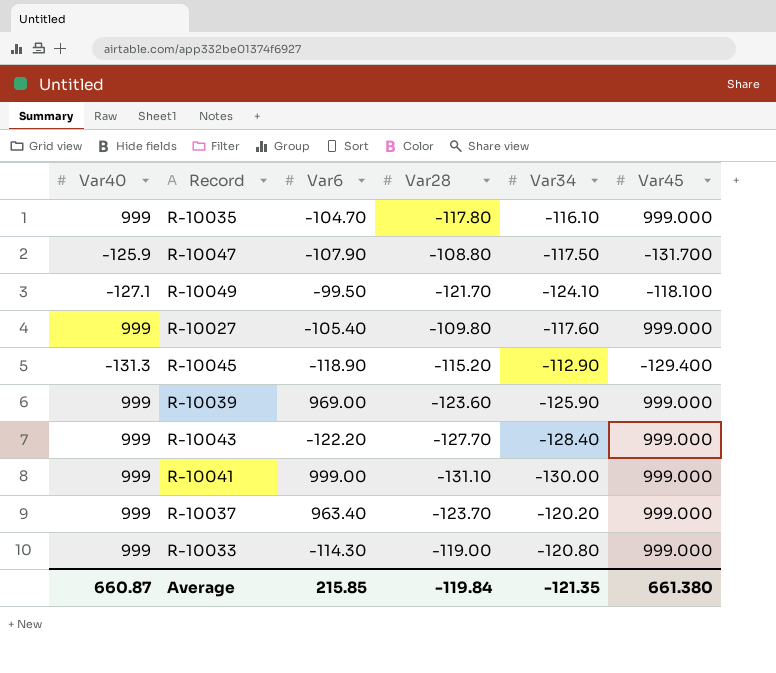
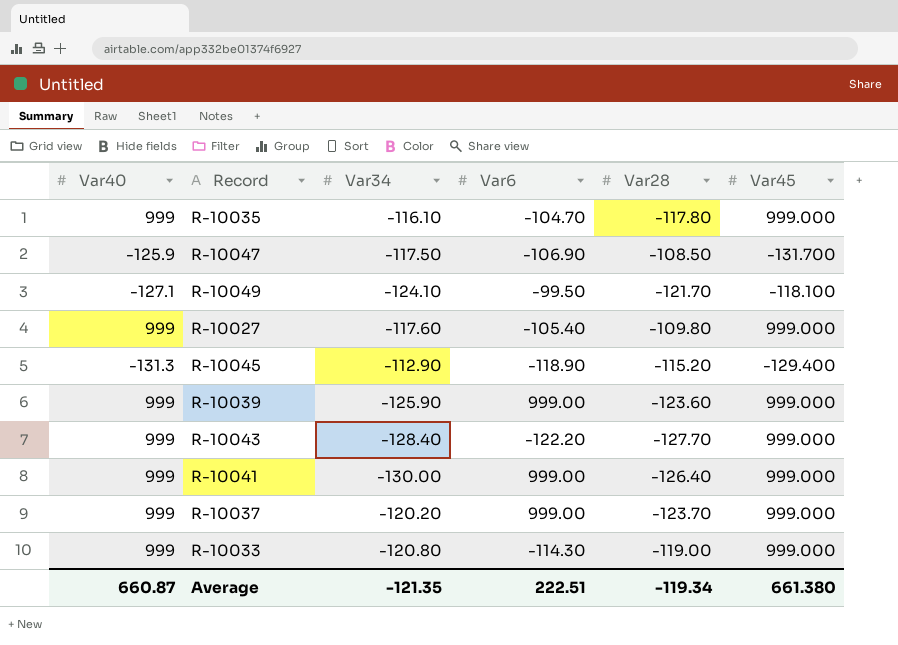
column Var34 | position: 5 -> 3
R-10047 | Var6: -107.90 -> -106.90
R-10047 | Var28: -108.80 -> -108.50
R-10039 | Var6: 969.00 -> 999.00
R-10041 | Var28: -131.10 -> -126.40
R-10037 | Var6: 963.40 -> 999.00
Average | Var6: 215.85 -> 222.51
Average | Var28: -119.84 -> -119.34

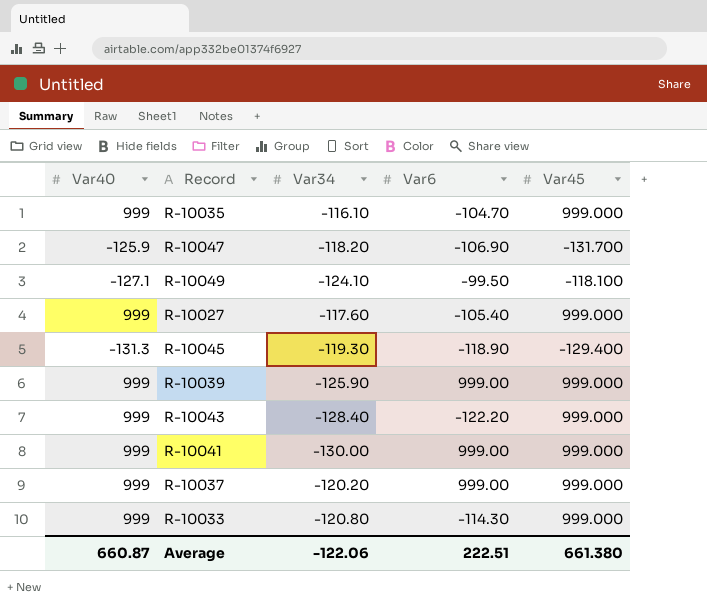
column Var28 | position: 5 -> none
R-10047 | Var34: -117.50 -> -118.20
R-10045 | Var34: -112.90 -> -119.30
Average | Var34: -121.35 -> -122.06

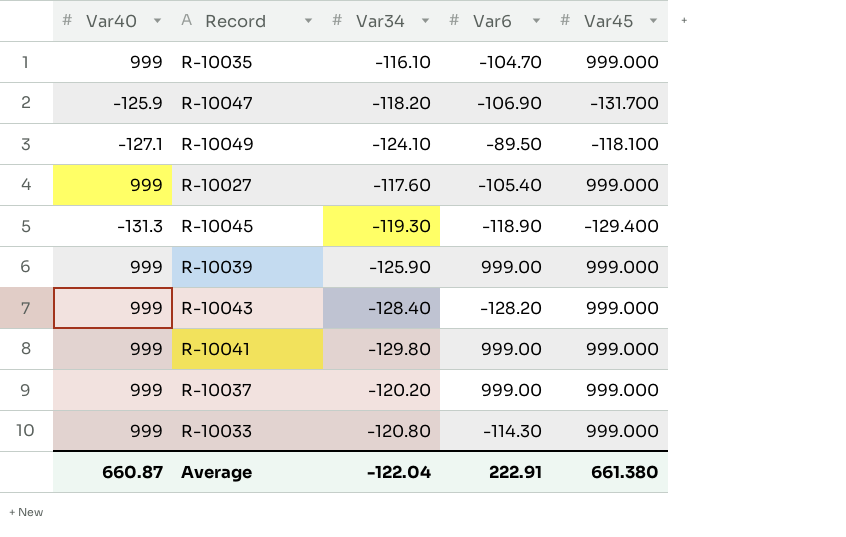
R-10049 | Var6: -99.50 -> -89.50
R-10043 | Var6: -122.20 -> -128.20
R-10041 | Var34: -130.00 -> -129.80
Average | Var34: -122.06 -> -122.04
Average | Var6: 222.51 -> 222.91

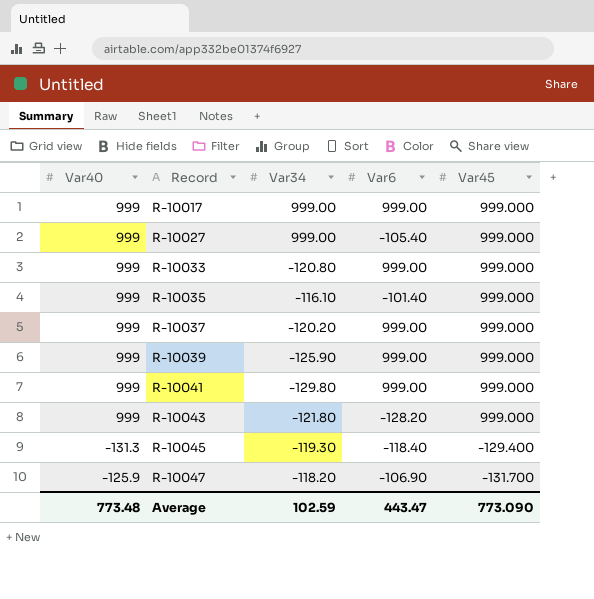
row order: none -> Record ascending
row R-10049: -127.1 | -124.10 | -89.50 | -118.100 -> none
row R-10017: none -> 999 | 999.00 | 999.00 | 999.000
R-10027 | Var34: -117.60 -> 999.00
R-10033 | Var6: -114.30 -> 999.00
R-10035 | Var6: -104.70 -> -101.40
R-10043 | Var34: -128.40 -> -121.80
R-10045 | Var6: -118.90 -> -118.40
Average | Var40: 660.87 -> 773.48
Average | Var34: -122.04 -> 102.59
Average | Var6: 222.91 -> 443.47
Average | Var45: 661.380 -> 773.090

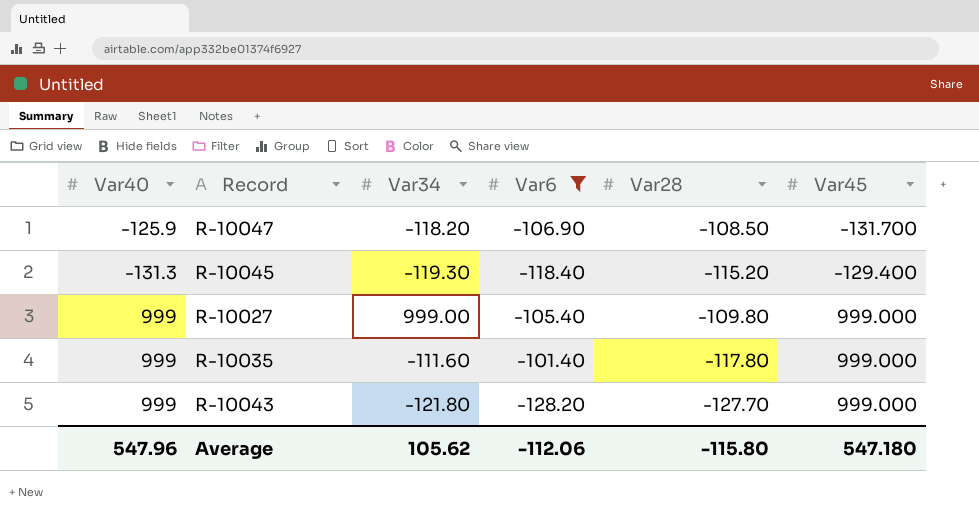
filter: none -> Var6 != 999.00
row order: Record ascending -> Var45 ascending
column Var28 | position: none -> 5
R-10035 | Var34: -116.10 -> -111.60
Average | Var40: 773.48 -> 547.96
Average | Var34: 102.59 -> 105.62
Average | Var6: 443.47 -> -112.06
Average | Var45: 773.090 -> 547.180

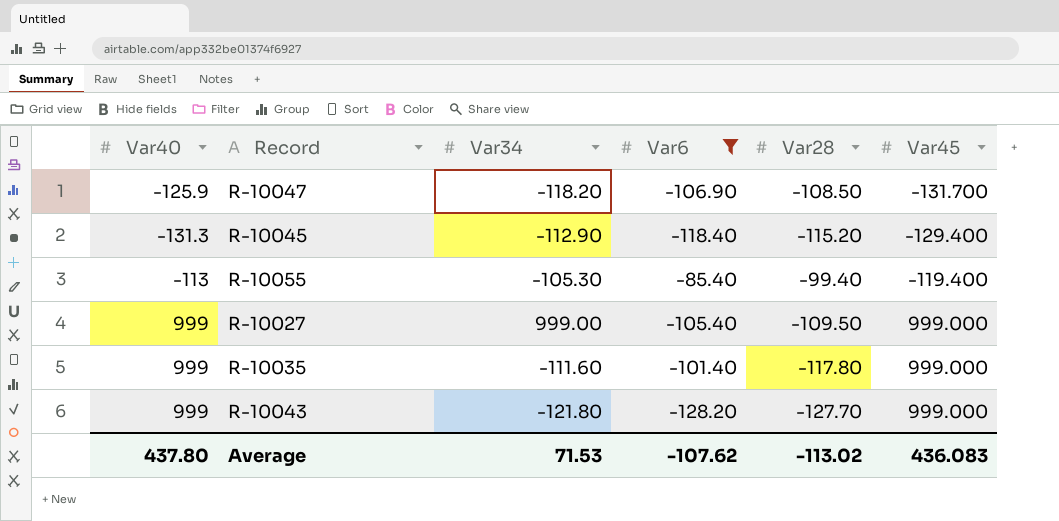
R-10045 | Var34: -119.30 -> -112.90
row R-10055: none -> -113 | -105.30 | -85.40 | -99.40 | -119.400
R-10027 | Var28: -109.80 -> -109.50
Average | Var40: 547.96 -> 437.80
Average | Var34: 105.62 -> 71.53
Average | Var6: -112.06 -> -107.62
Average | Var28: -115.80 -> -113.02
Average | Var45: 547.180 -> 436.083

